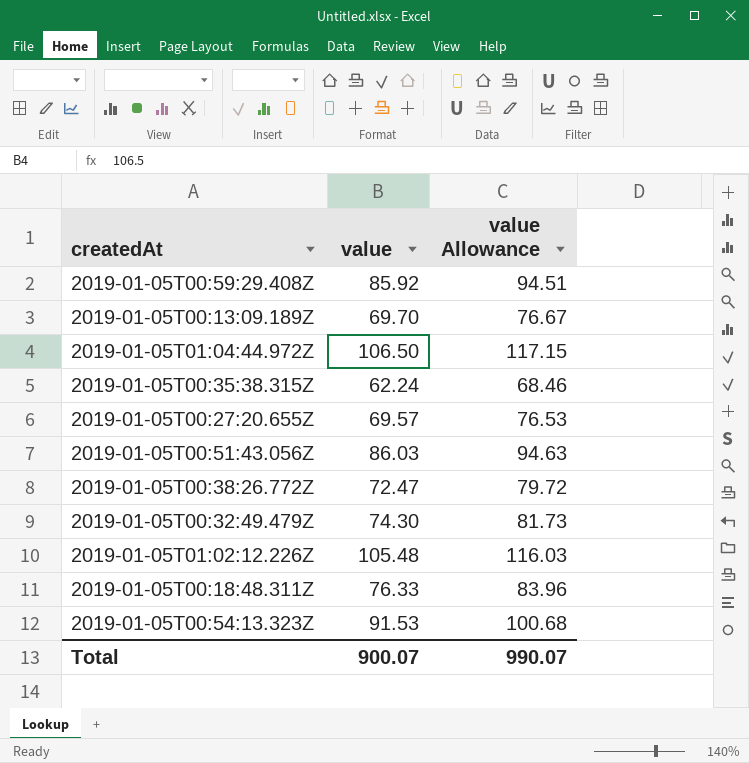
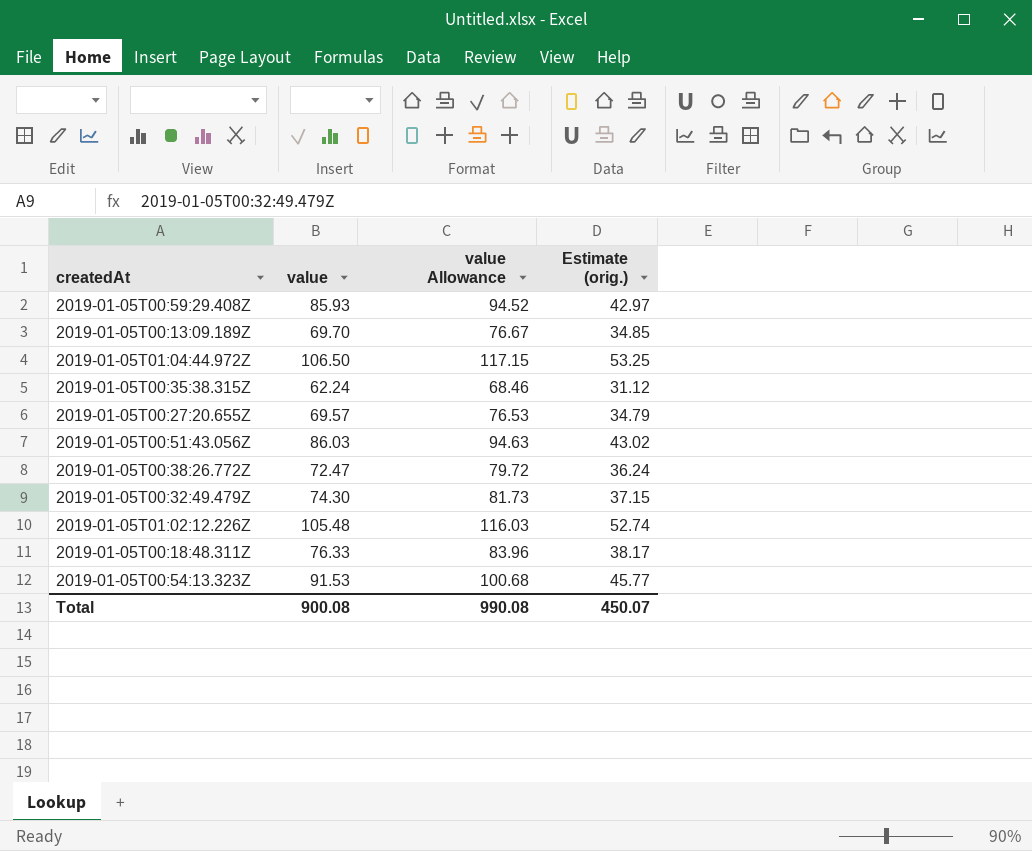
column Estimate (orig.) | formula: none -> [value] * 0.5
2019-01-05T00:59:29.408Z | value: 85.92 -> 85.93
2019-01-05T00:59:29.408Z | value Allowance: 94.51 -> 94.52
Total | value: 900.07 -> 900.08
Total | value Allowance: 990.07 -> 990.08

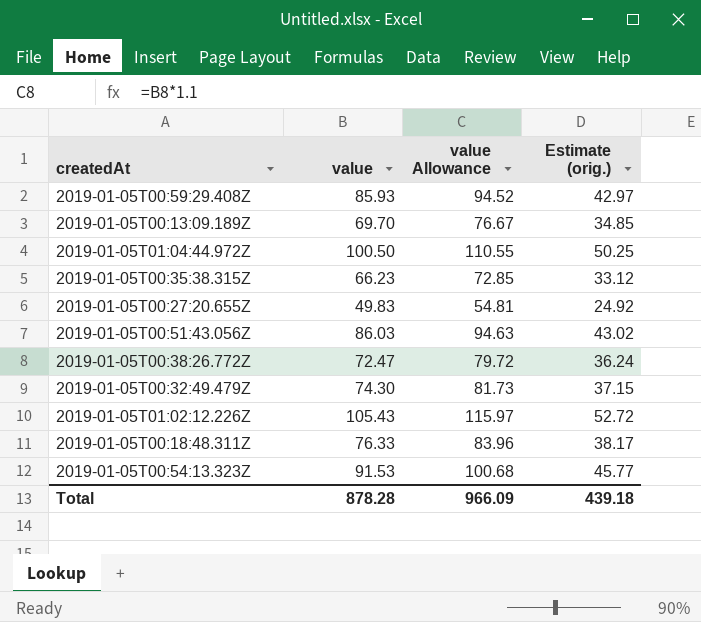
2019-01-05T01:04:44.972Z | value: 106.50 -> 100.50
2019-01-05T01:04:44.972Z | value Allowance: 117.15 -> 110.55
2019-01-05T01:04:44.972Z | Estimate (orig.): 53.25 -> 50.25
2019-01-05T00:35:38.315Z | value: 62.24 -> 66.23
2019-01-05T00:35:38.315Z | value Allowance: 68.46 -> 72.85
2019-01-05T00:35:38.315Z | Estimate (orig.): 31.12 -> 33.12
2019-01-05T00:27:20.655Z | value: 69.57 -> 49.83
2019-01-05T00:27:20.655Z | value Allowance: 76.53 -> 54.81
2019-01-05T00:27:20.655Z | Estimate (orig.): 34.79 -> 24.92
2019-01-05T01:02:12.226Z | value: 105.48 -> 105.43
2019-01-05T01:02:12.226Z | value Allowance: 116.03 -> 115.97
2019-01-05T01:02:12.226Z | Estimate (orig.): 52.74 -> 52.72
Total | value: 900.08 -> 878.28
Total | value Allowance: 990.08 -> 966.09
Total | Estimate (orig.): 450.07 -> 439.18

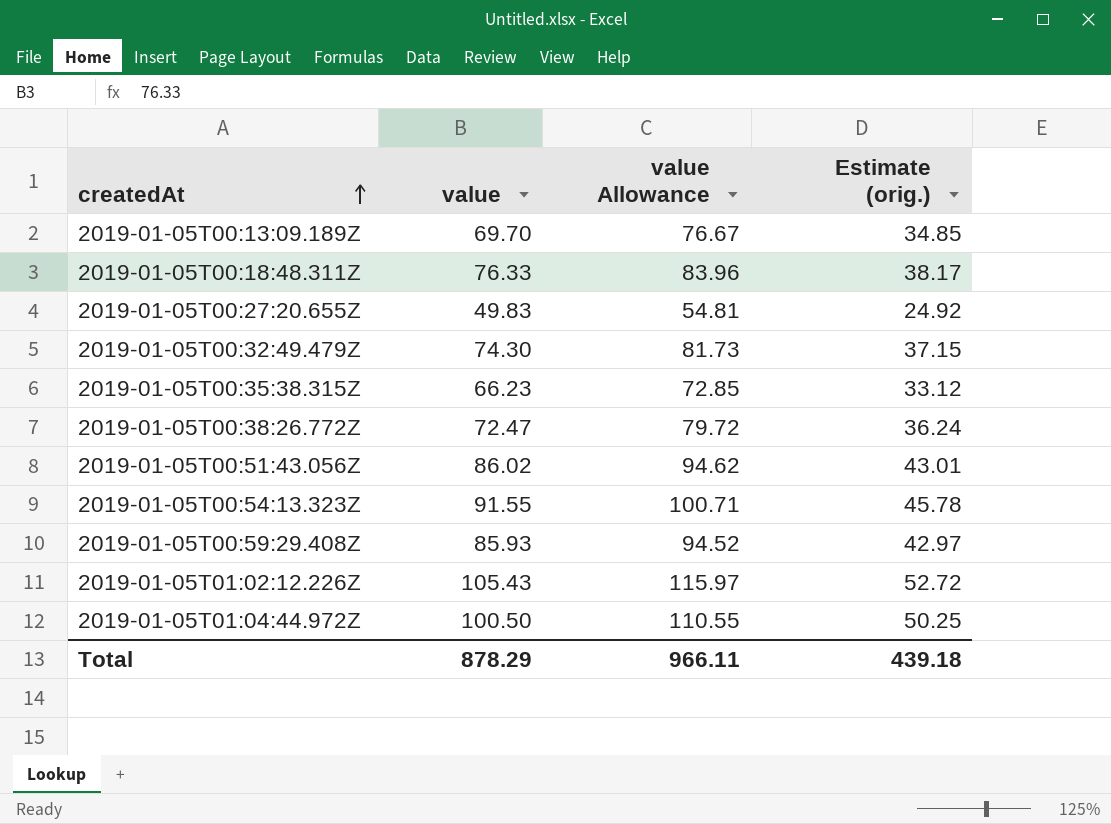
row order: none -> createdAt ascending
2019-01-05T00:51:43.056Z | value: 86.03 -> 86.02
2019-01-05T00:51:43.056Z | value Allowance: 94.63 -> 94.62
2019-01-05T00:51:43.056Z | Estimate (orig.): 43.02 -> 43.01
2019-01-05T00:54:13.323Z | value: 91.53 -> 91.55
2019-01-05T00:54:13.323Z | value Allowance: 100.68 -> 100.71
2019-01-05T00:54:13.323Z | Estimate (orig.): 45.77 -> 45.78
Total | value: 878.28 -> 878.29
Total | value Allowance: 966.09 -> 966.11

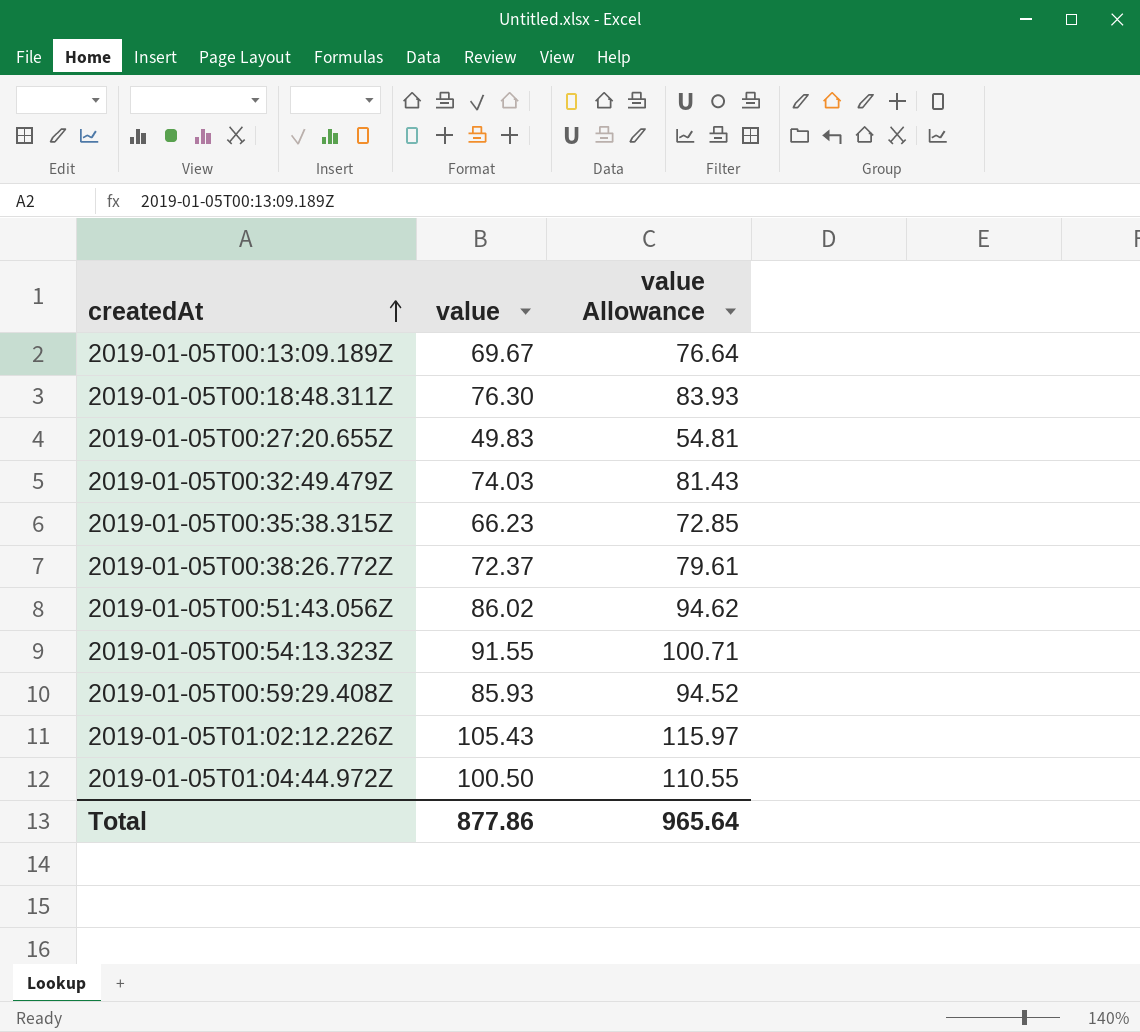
column Estimate (orig.) | formula: [value] * 0.5 -> none
2019-01-05T00:13:09.189Z | value: 69.70 -> 69.67
2019-01-05T00:13:09.189Z | value Allowance: 76.67 -> 76.64
2019-01-05T00:18:48.311Z | value: 76.33 -> 76.30
2019-01-05T00:18:48.311Z | value Allowance: 83.96 -> 83.93
2019-01-05T00:32:49.479Z | value: 74.30 -> 74.03
2019-01-05T00:32:49.479Z | value Allowance: 81.73 -> 81.43
2019-01-05T00:38:26.772Z | value: 72.47 -> 72.37
2019-01-05T00:38:26.772Z | value Allowance: 79.72 -> 79.61
Total | value: 878.29 -> 877.86
Total | value Allowance: 966.11 -> 965.64

